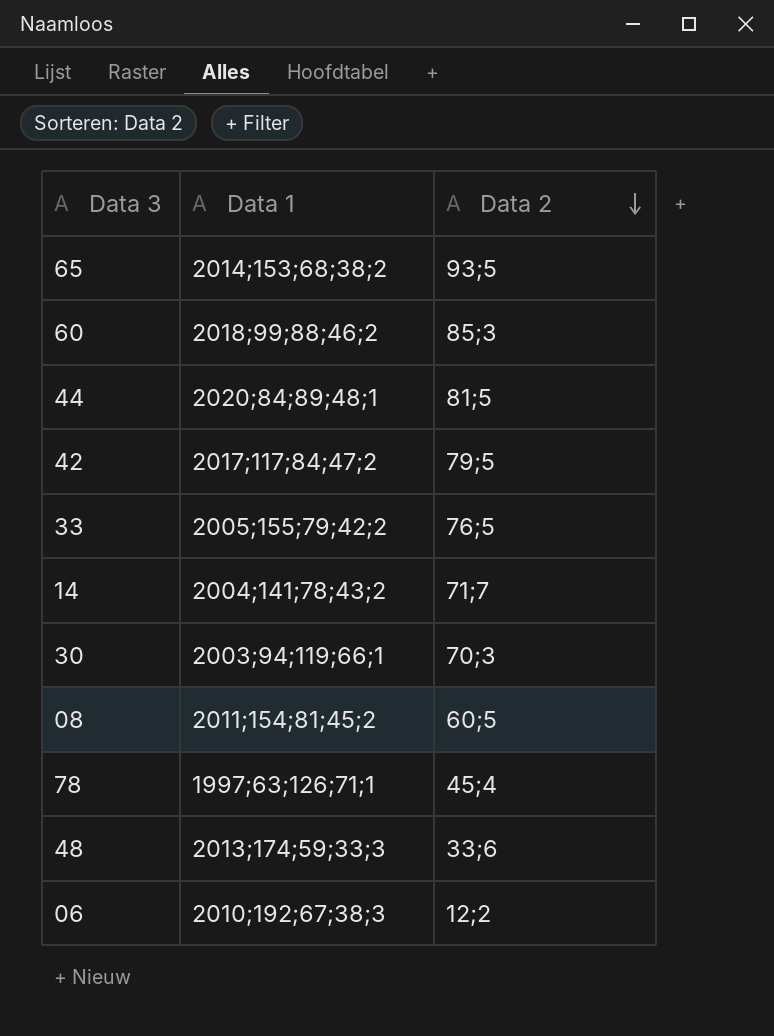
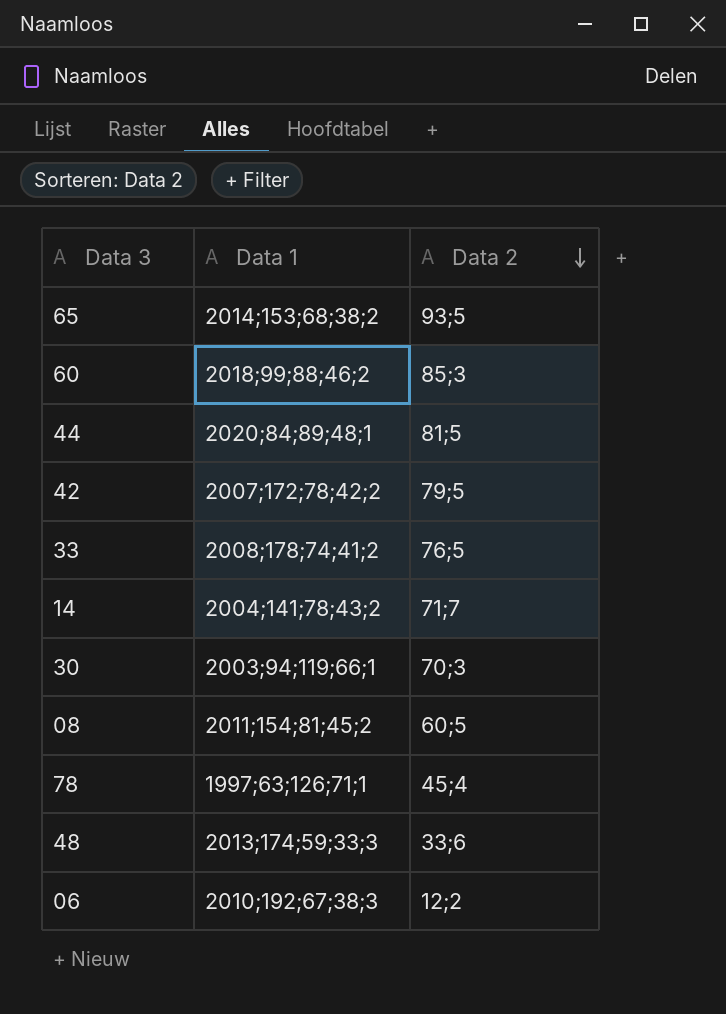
42 | Data 1: 2017;117;84;47;2 -> 2007;172;78;42;2
33 | Data 1: 2005;155;79;42;2 -> 2008;178;74;41;2

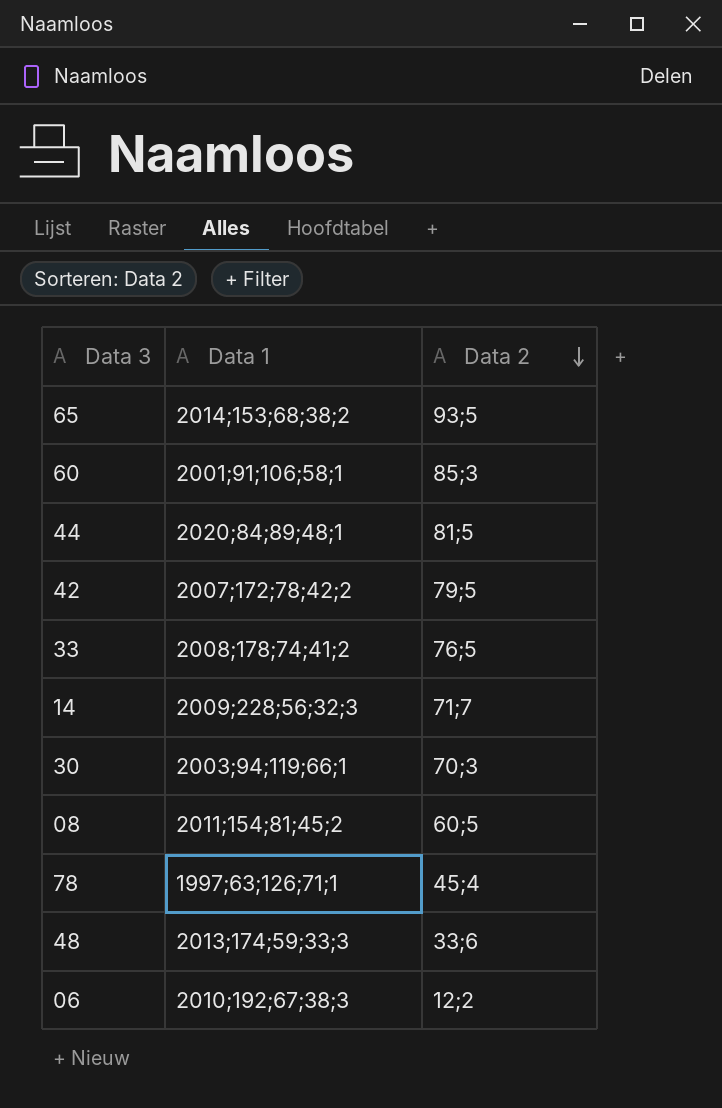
60 | Data 1: 2018;99;88;46;2 -> 2001;91;106;58;1
14 | Data 1: 2004;141;78;43;2 -> 2009;228;56;32;3

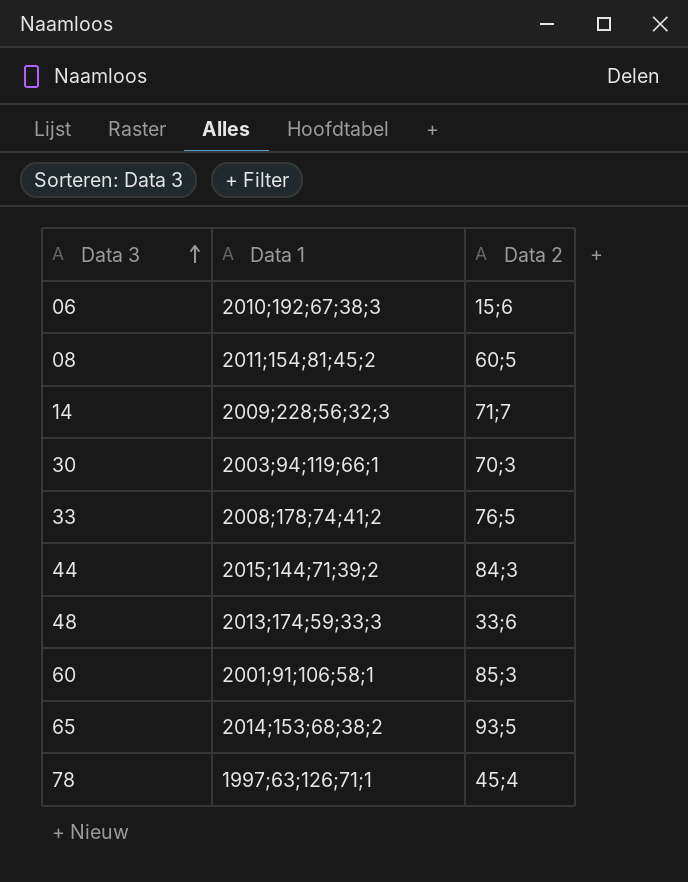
row order: Data 2 descending -> Data 3 ascending
row 42: 2007;172;78;42;2 | 79;5 -> none
06 | Data 2: 12;2 -> 15;6
44 | Data 1: 2020;84;89;48;1 -> 2015;144;71;39;2
44 | Data 2: 81;5 -> 84;3

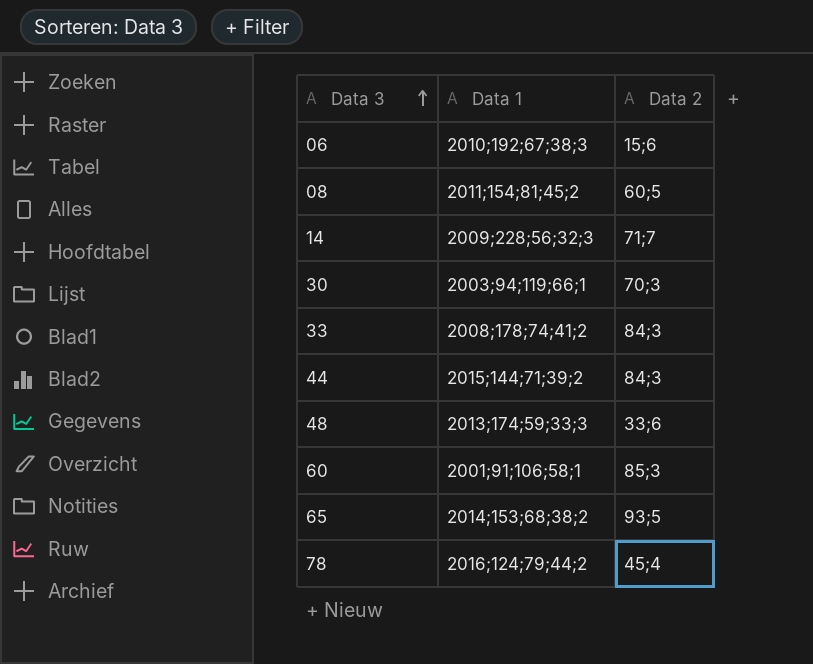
33 | Data 2: 76;5 -> 84;3
78 | Data 1: 1997;63;126;71;1 -> 2016;124;79;44;2

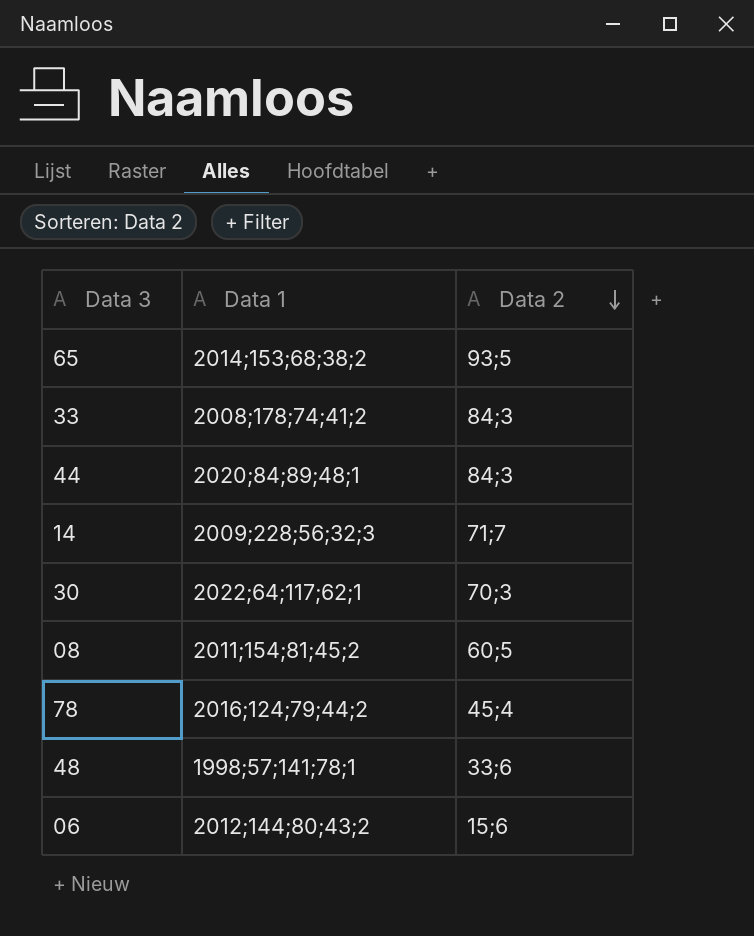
row order: Data 3 ascending -> Data 2 descending
row 60: 2001;91;106;58;1 | 85;3 -> none
44 | Data 1: 2015;144;71;39;2 -> 2020;84;89;48;1
30 | Data 1: 2003;94;119;66;1 -> 2022;64;117;62;1
48 | Data 1: 2013;174;59;33;3 -> 1998;57;141;78;1
06 | Data 1: 2010;192;67;38;3 -> 2012;144;80;43;2

